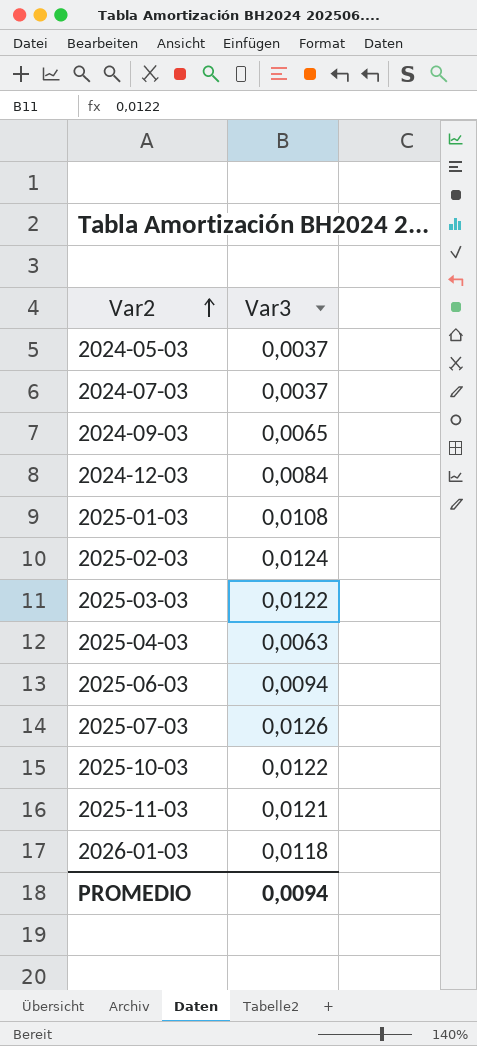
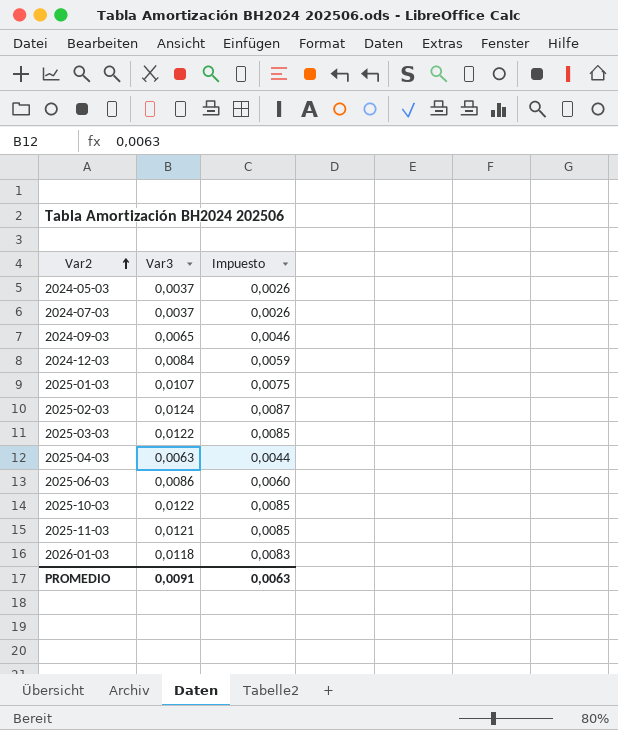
column Impuesto | formula: none -> [Var3] * 0,7
row 2025-07-03: 0,0126 -> none
2025-01-03 | Var3: 0,0108 -> 0,0107
2025-06-03 | Var3: 0,0094 -> 0,0086
PROMEDIO | Var3: 0,0094 -> 0,0091

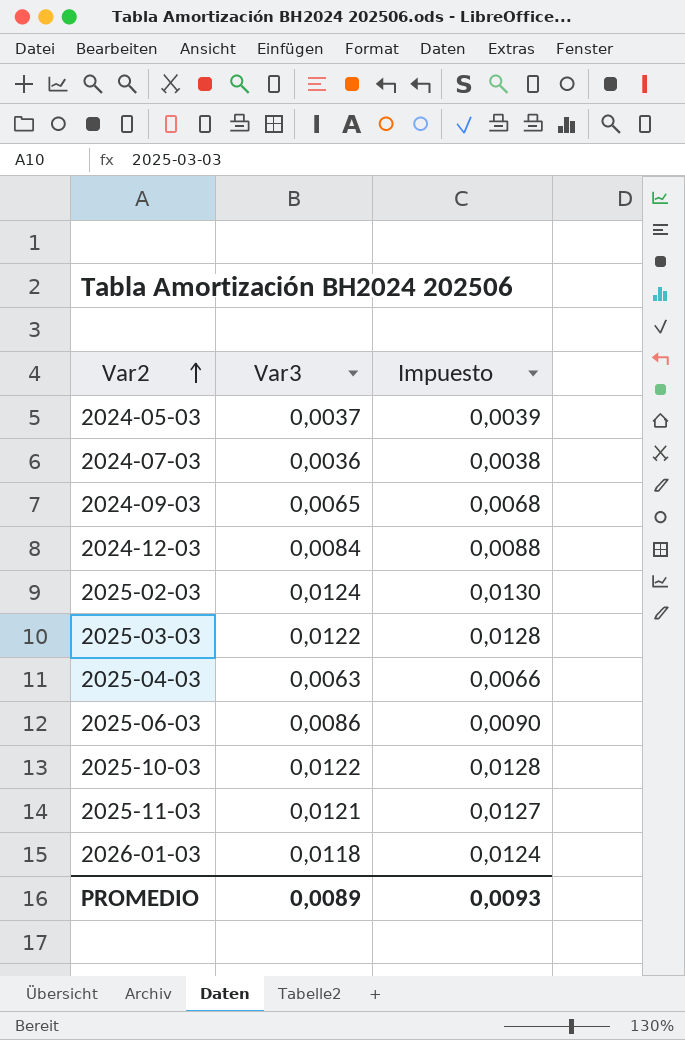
column Impuesto | formula: [Var3] * 0,7 -> [Var3] * 1,05
row 2025-01-03: 0,0107 | 0,0075 -> none
2024-07-03 | Var3: 0,0037 -> 0,0036
PROMEDIO | Var3: 0,0091 -> 0,0089
PROMEDIO | Impuesto: 0,0063 -> 0,0093

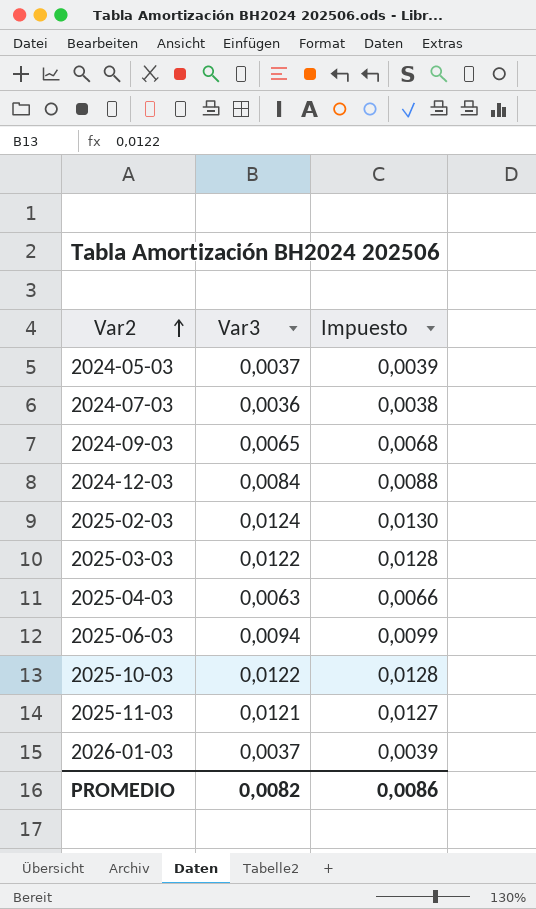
2025-06-03 | Var3: 0,0086 -> 0,0094
2025-06-03 | Impuesto: 0,0090 -> 0,0099
2026-01-03 | Var3: 0,0118 -> 0,0037
2026-01-03 | Impuesto: 0,0124 -> 0,0039
PROMEDIO | Var3: 0,0089 -> 0,0082
PROMEDIO | Impuesto: 0,0093 -> 0,0086

